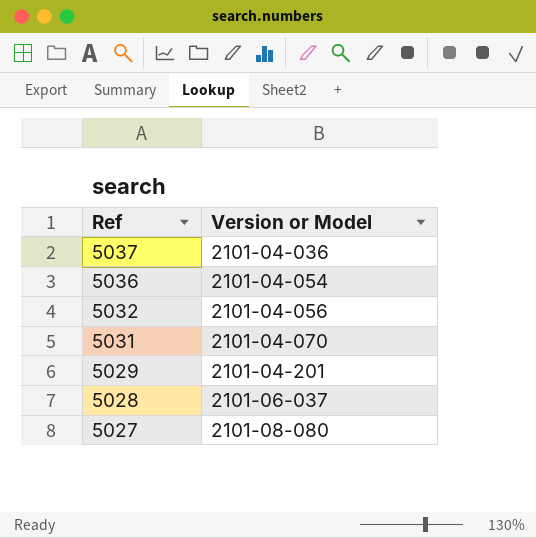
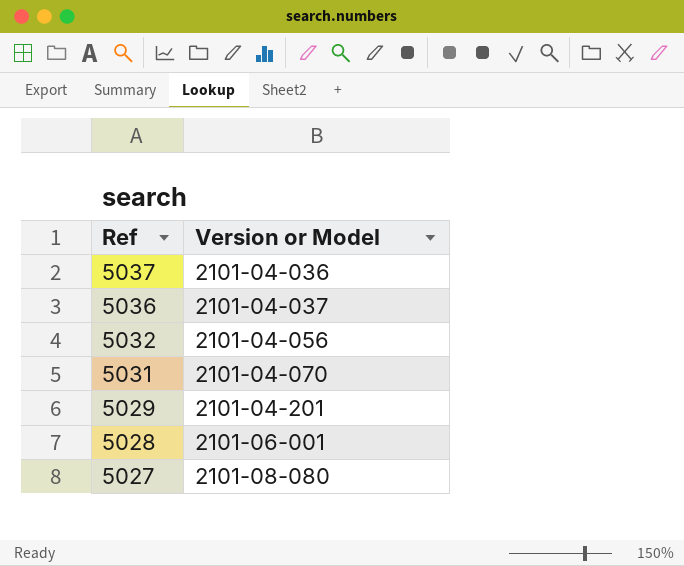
5036 | Version or Model: 2101-04-054 -> 2101-04-037
5028 | Version or Model: 2101-06-037 -> 2101-06-001

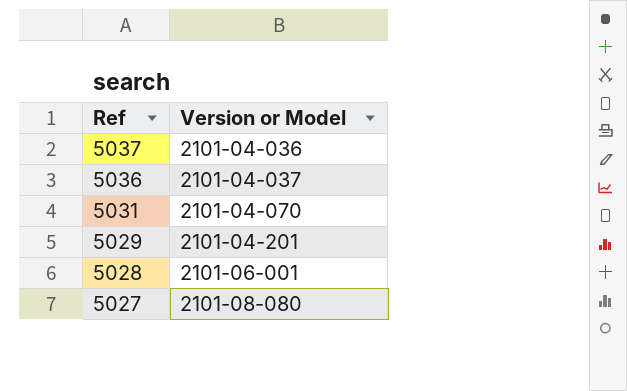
row 5032: 2101-04-056 -> none

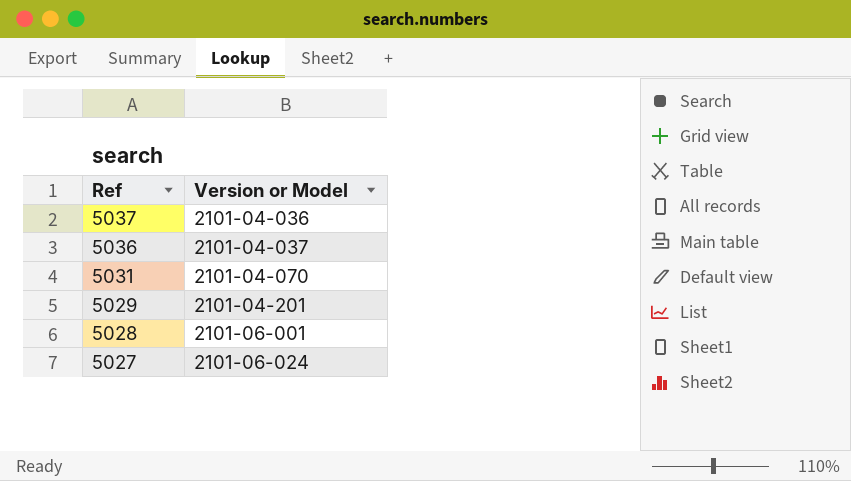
5027 | Version or Model: 2101-08-080 -> 2101-06-024

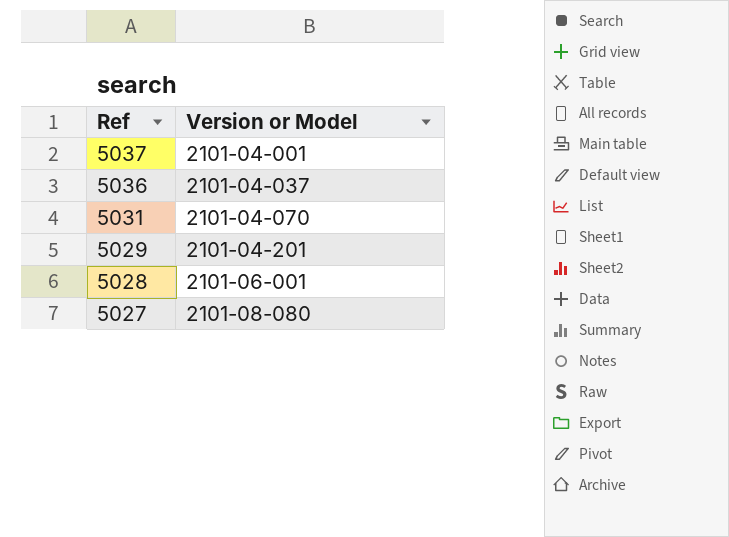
5037 | Version or Model: 2101-04-036 -> 2101-04-001
5027 | Version or Model: 2101-06-024 -> 2101-08-080

